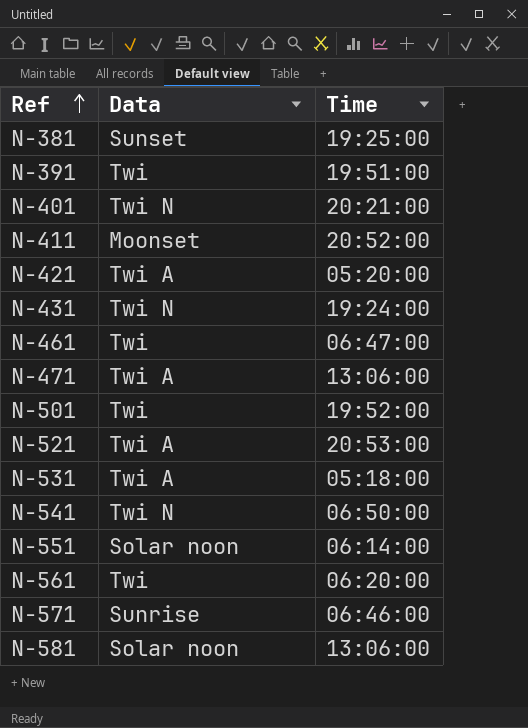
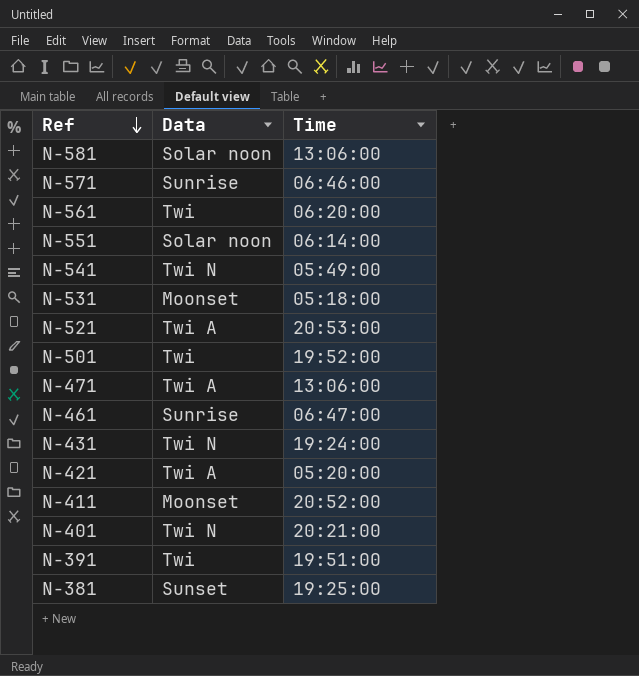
row order: Ref ascending -> Ref descending
N-541 | Time: 06:50:00 -> 05:49:00
N-531 | Data: Twi A -> Moonset
N-461 | Data: Twi -> Sunrise

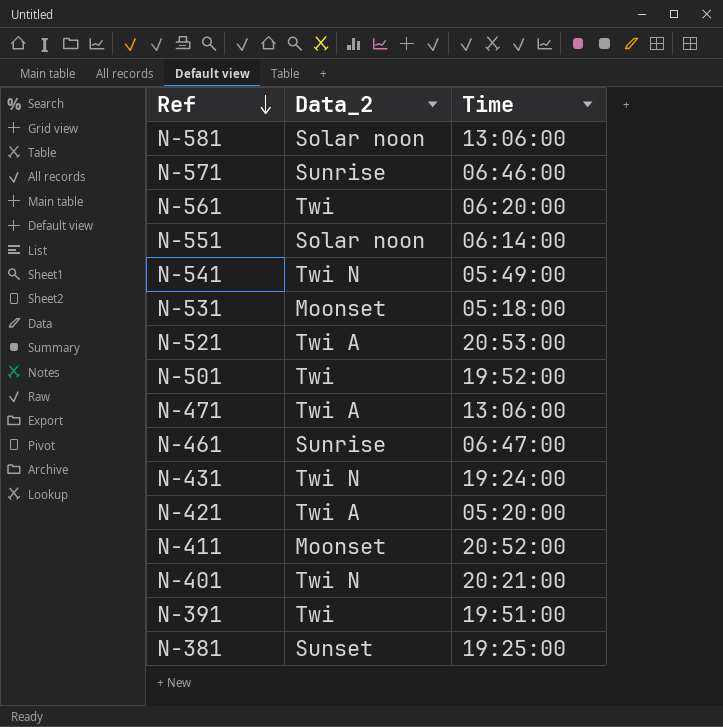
column name: Data -> Data_2

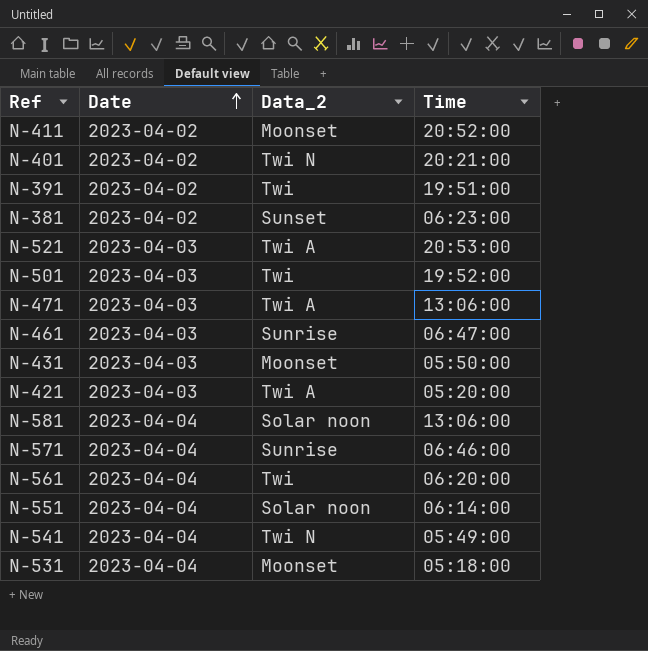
row order: Ref descending -> Date ascending
column Date | position: none -> 2
N-381 | Time: 19:25:00 -> 06:23:00
N-431 | Data_2: Twi N -> Moonset
N-431 | Time: 19:24:00 -> 05:50:00

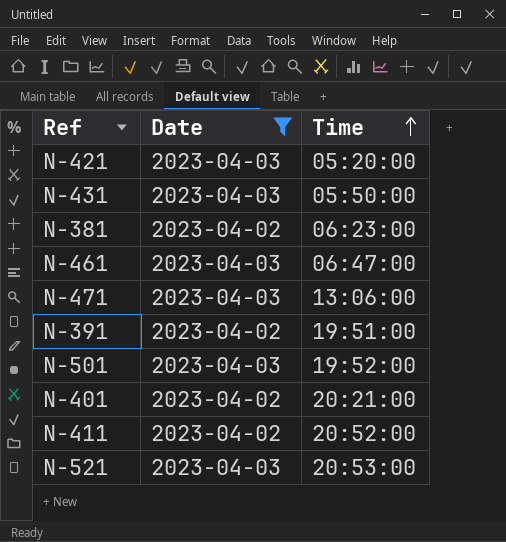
filter: none -> Date != 2023-04-04
row order: Date ascending -> Time ascending
column Data_2 | position: 3 -> none

